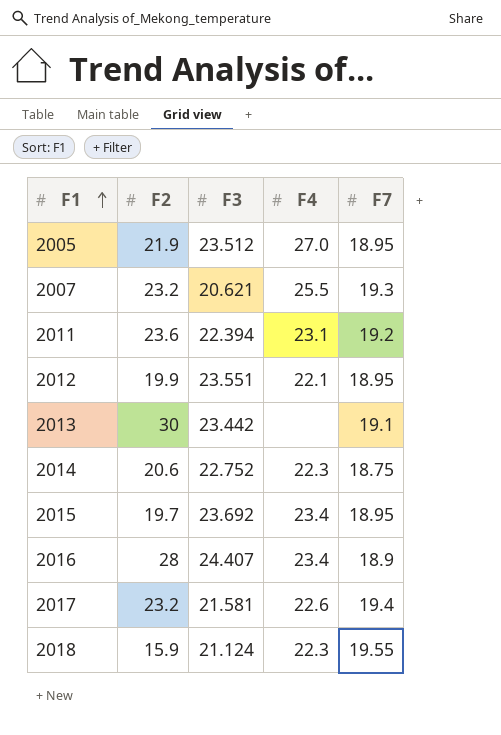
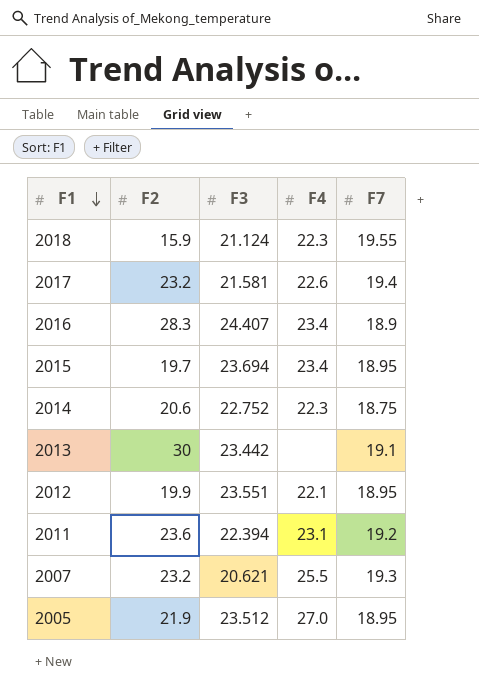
row order: F1 ascending -> F1 descending
2016 | F2: 28 -> 28.3
2015 | F3: 23.692 -> 23.694

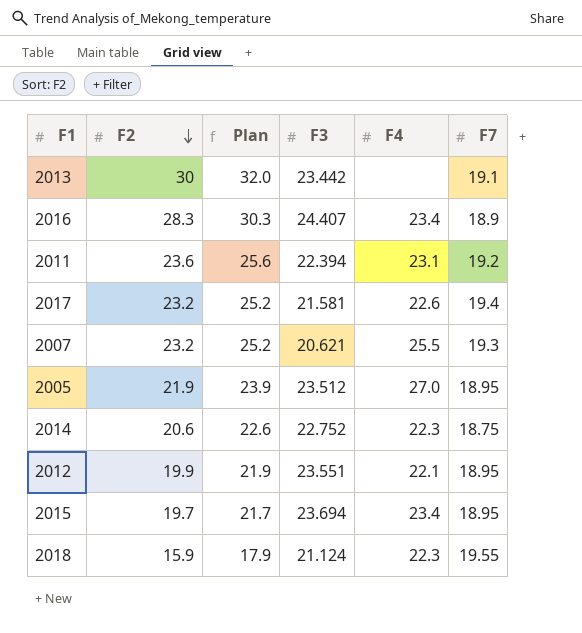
row order: F1 descending -> F2 descending
column Plan | formula: none -> [F2] + 2

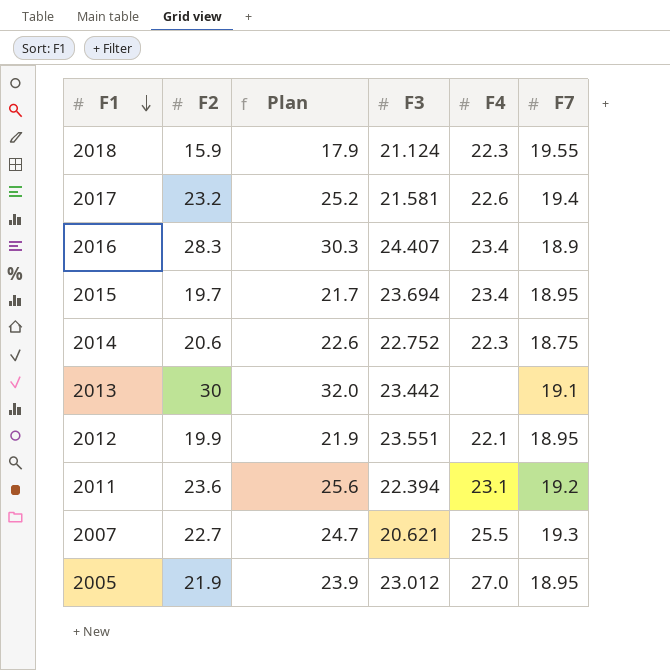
row order: F2 descending -> F1 descending
2007 | F2: 23.2 -> 22.7
2007 | Plan: 25.2 -> 24.7
2005 | F3: 23.512 -> 23.012

